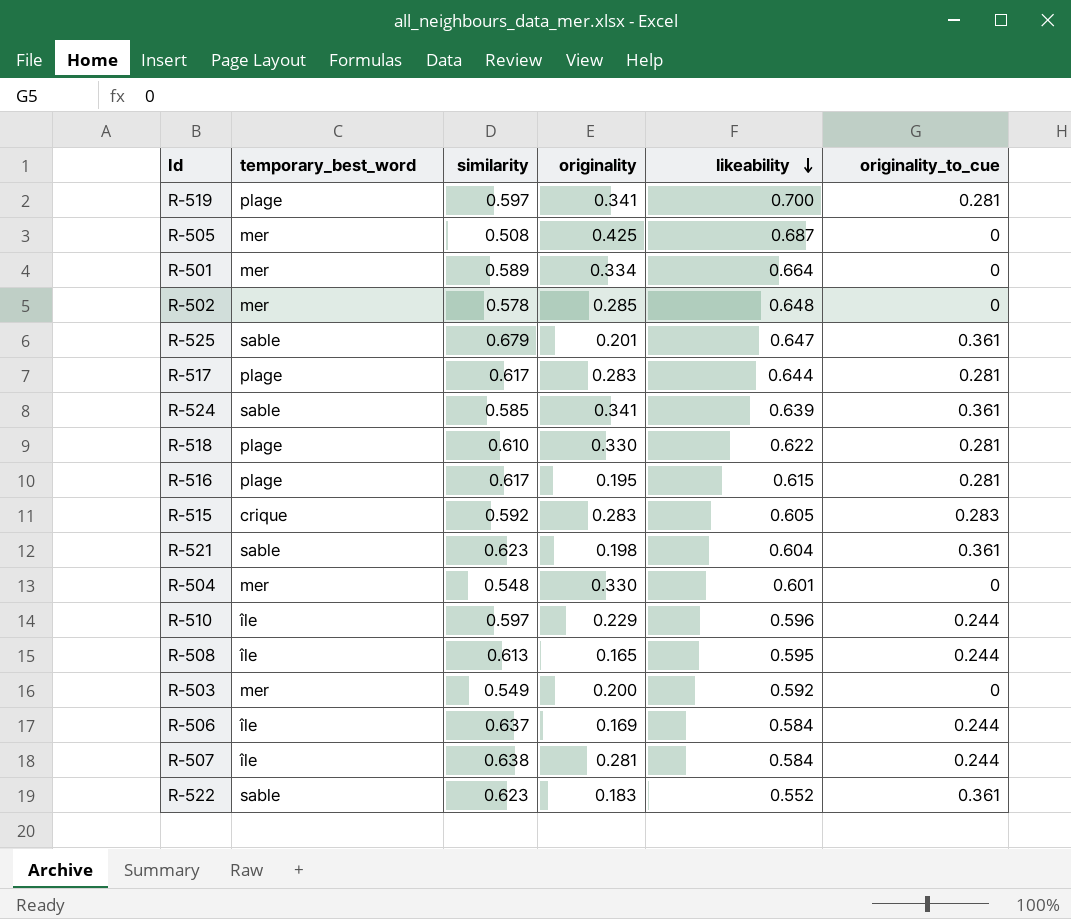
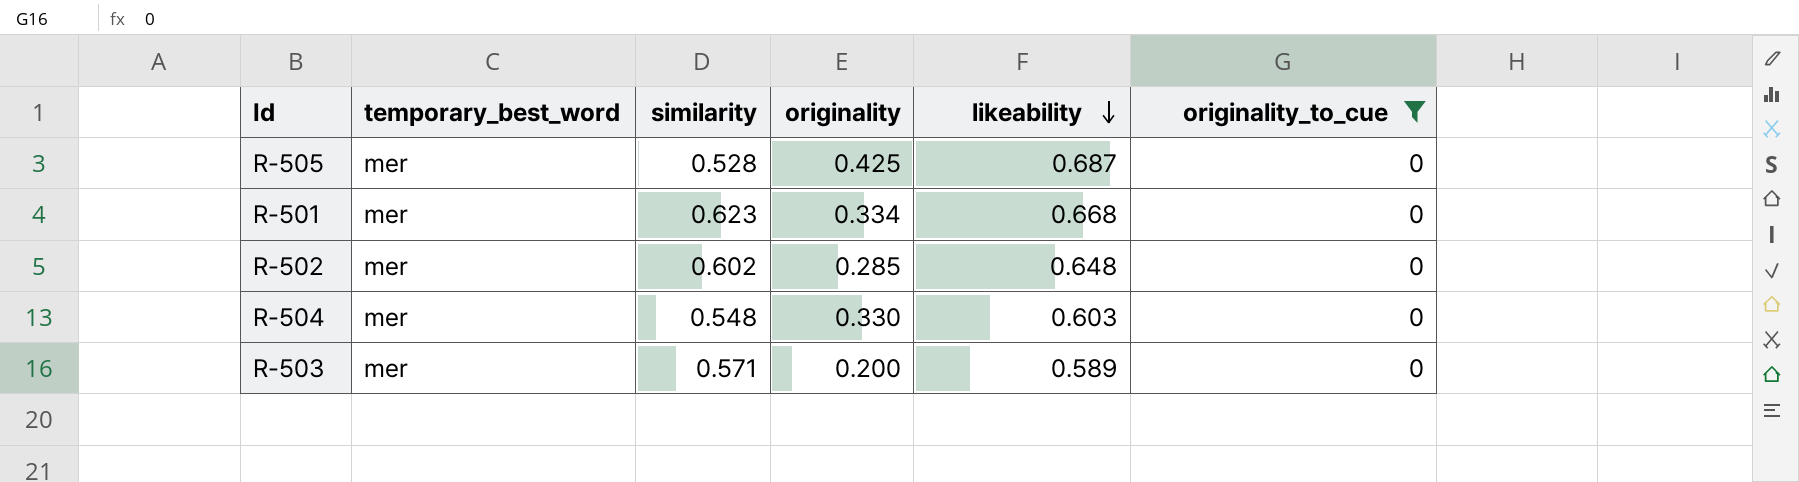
filter: none -> originality_to_cue = 0
R-505 | similarity: 0.508 -> 0.528
R-501 | similarity: 0.589 -> 0.623
R-501 | likeability: 0.664 -> 0.668
R-502 | similarity: 0.578 -> 0.602
R-504 | likeability: 0.601 -> 0.603
R-503 | similarity: 0.549 -> 0.571
R-503 | likeability: 0.592 -> 0.589

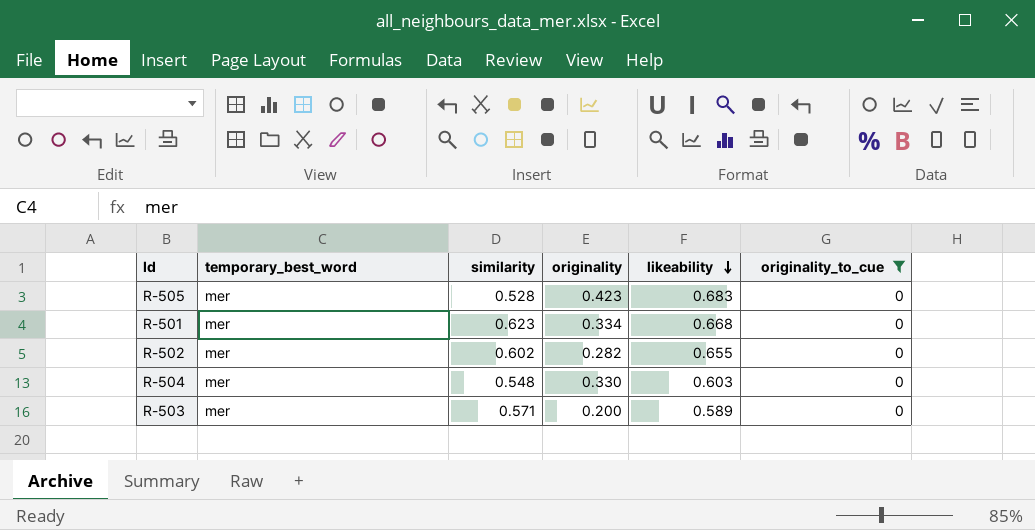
R-505 | originality: 0.425 -> 0.423
R-505 | likeability: 0.687 -> 0.683
R-502 | originality: 0.285 -> 0.282
R-502 | likeability: 0.648 -> 0.655

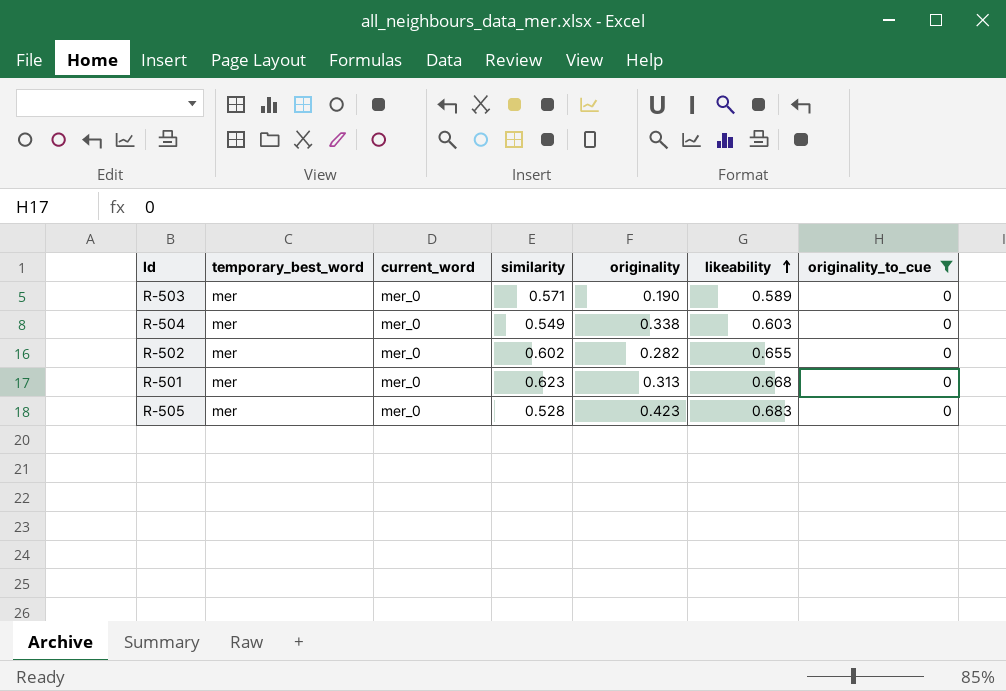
row order: likeability descending -> likeability ascending
column current_word | position: none -> 3
R-503 | originality: 0.200 -> 0.190
R-504 | similarity: 0.548 -> 0.549
R-504 | originality: 0.330 -> 0.338
R-501 | originality: 0.334 -> 0.313

